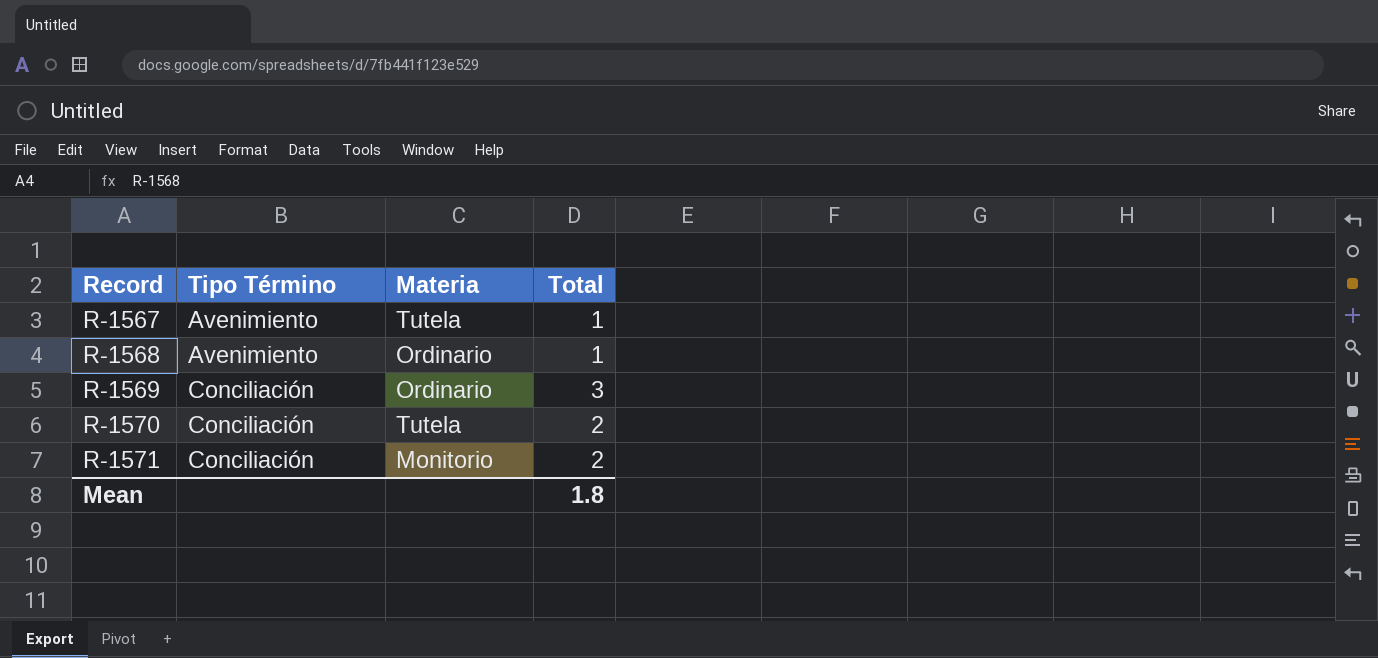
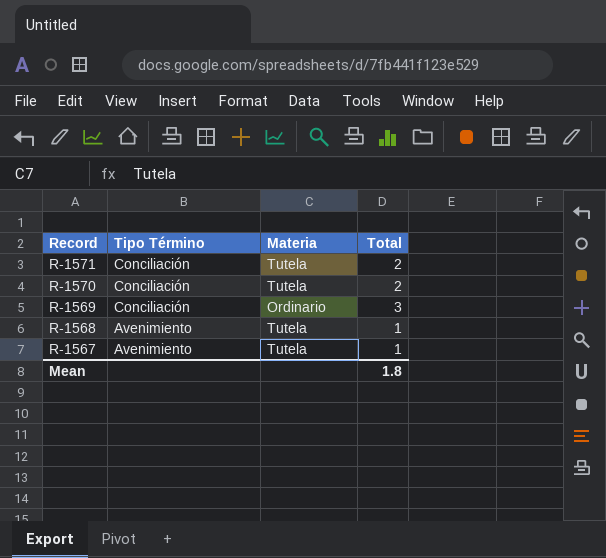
row order: Record ascending -> Record descending
R-1571 | Materia: Monitorio -> Tutela
R-1568 | Materia: Ordinario -> Tutela

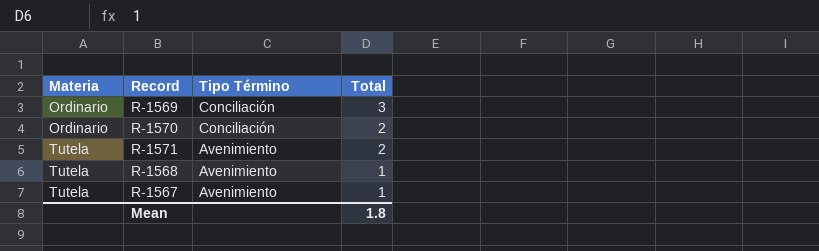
row order: Record descending -> Materia ascending
column Materia | position: 3 -> 1
R-1570 | Materia: Tutela -> Ordinario
R-1571 | Tipo Término: Conciliación -> Avenimiento

